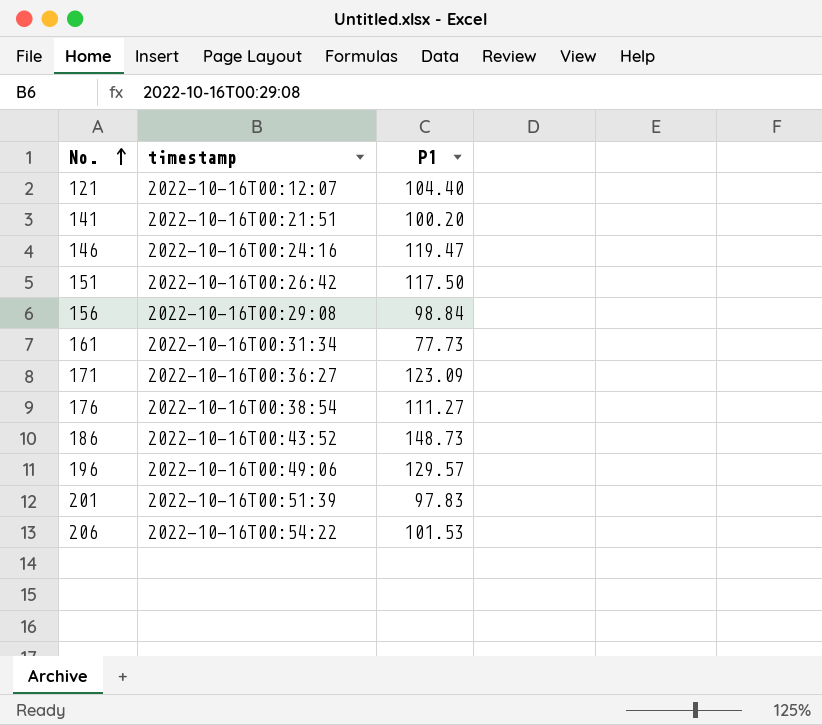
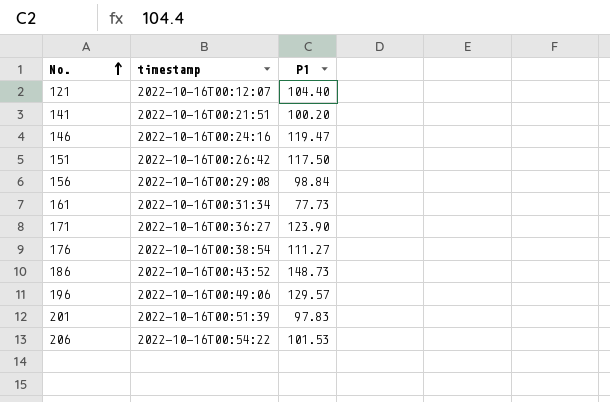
171 | P1: 123.09 -> 123.90

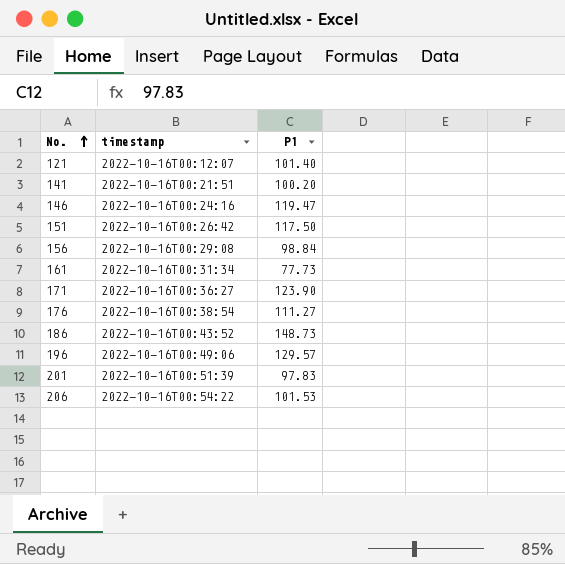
121 | P1: 104.40 -> 101.40

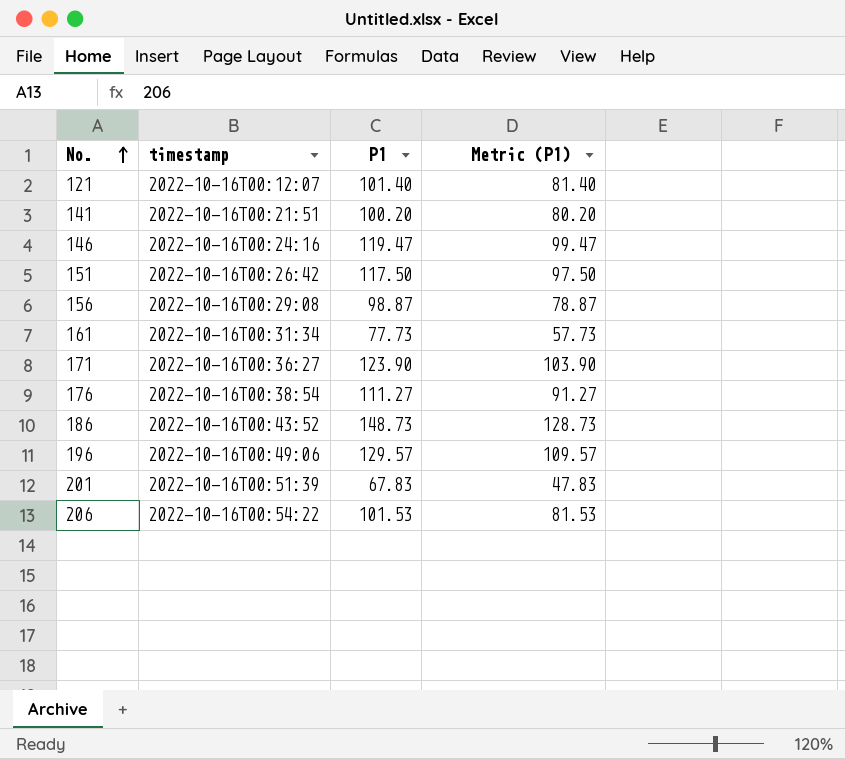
column Metric (P1) | formula: none -> [P1] - 20
156 | P1: 98.84 -> 98.87
201 | P1: 97.83 -> 67.83

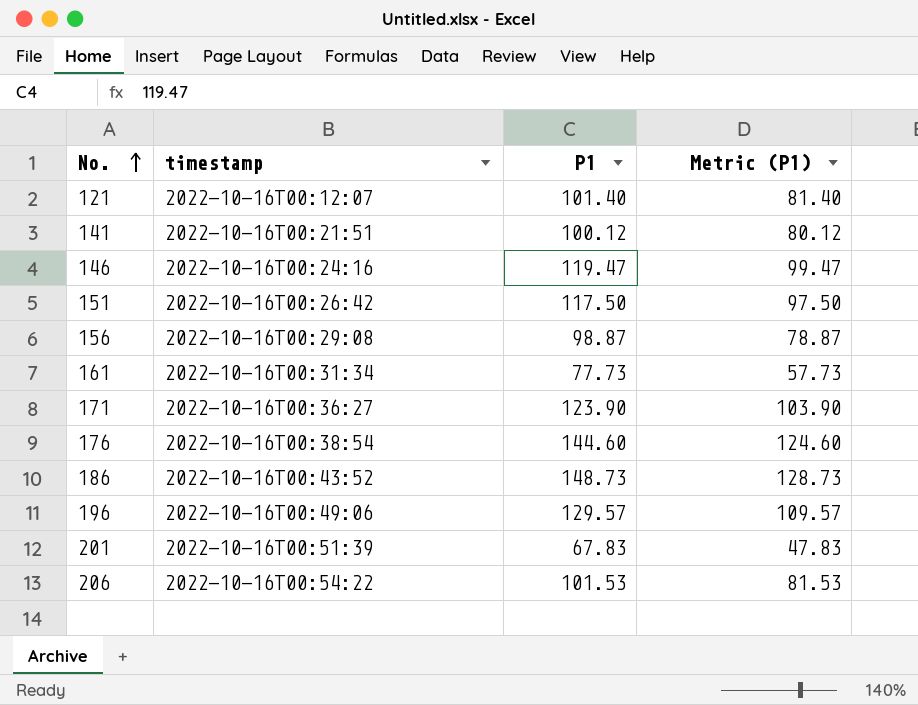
141 | P1: 100.20 -> 100.12
141 | Metric (P1): 80.20 -> 80.12
176 | P1: 111.27 -> 144.60
176 | Metric (P1): 91.27 -> 124.60

